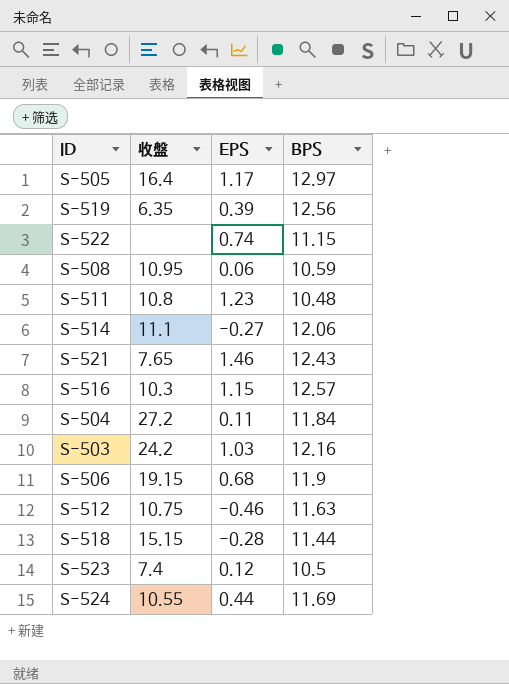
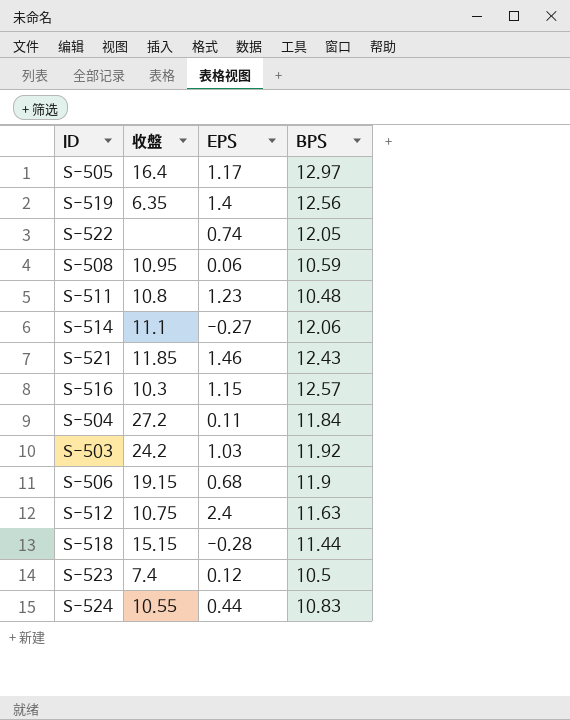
S-519 | EPS: 0.39 -> 1.4
S-522 | BPS: 11.15 -> 12.05
S-521 | 收盤: 7.65 -> 11.85
S-503 | BPS: 12.16 -> 11.92
S-512 | EPS: -0.46 -> 2.4
S-524 | BPS: 11.69 -> 10.83

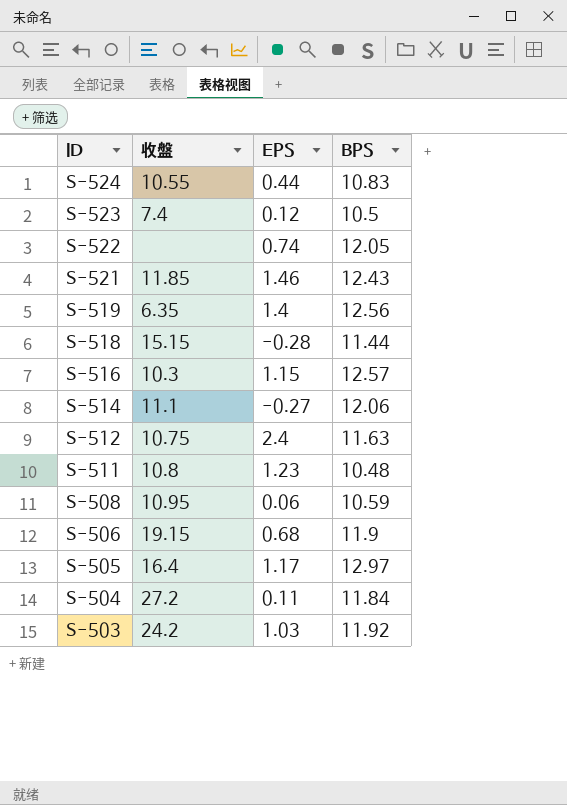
row order: none -> ID descending

